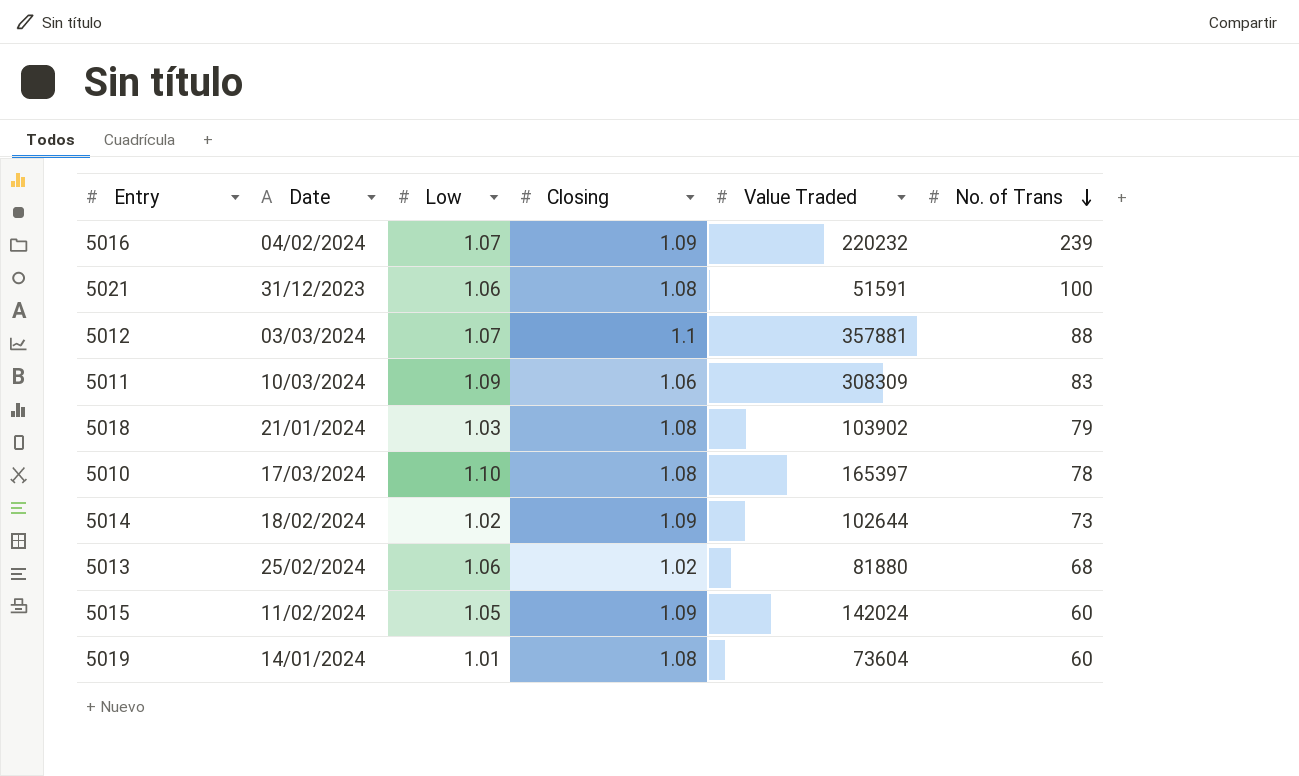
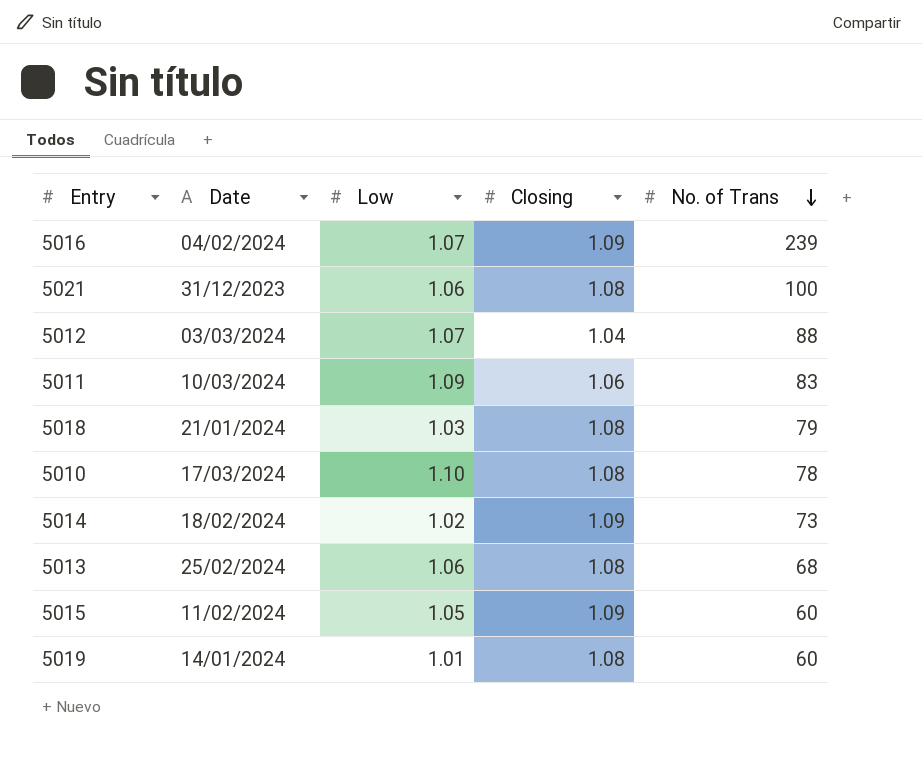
column Value Traded | position: 5 -> none
5012 | Closing: 1.1 -> 1.04
5013 | Closing: 1.02 -> 1.08

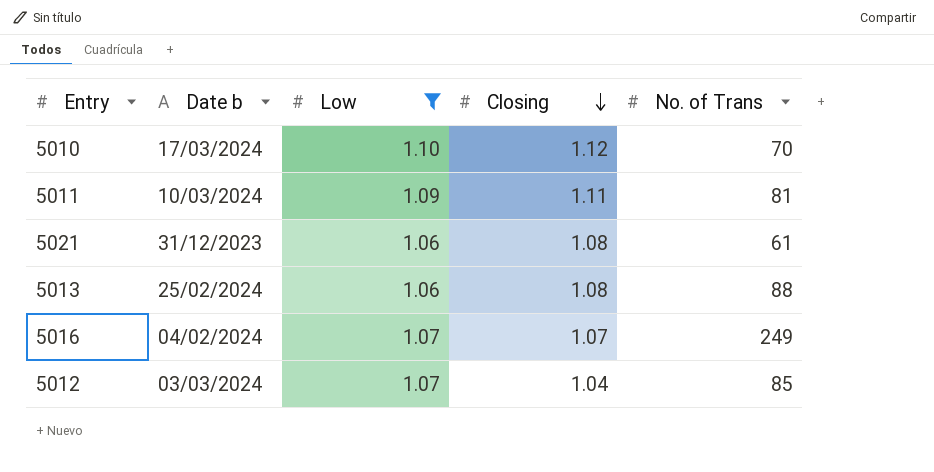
filter: none -> Low >= 1.06
row order: No. of Trans descending -> Closing descending
column name: Date -> Date b
5010 | Closing: 1.08 -> 1.12
5010 | No. of Trans: 78 -> 70
5011 | Closing: 1.06 -> 1.11
5011 | No. of Trans: 83 -> 81
5021 | No. of Trans: 100 -> 61
5013 | No. of Trans: 68 -> 88
5016 | Closing: 1.09 -> 1.07
5016 | No. of Trans: 239 -> 249
5012 | No. of Trans: 88 -> 85

